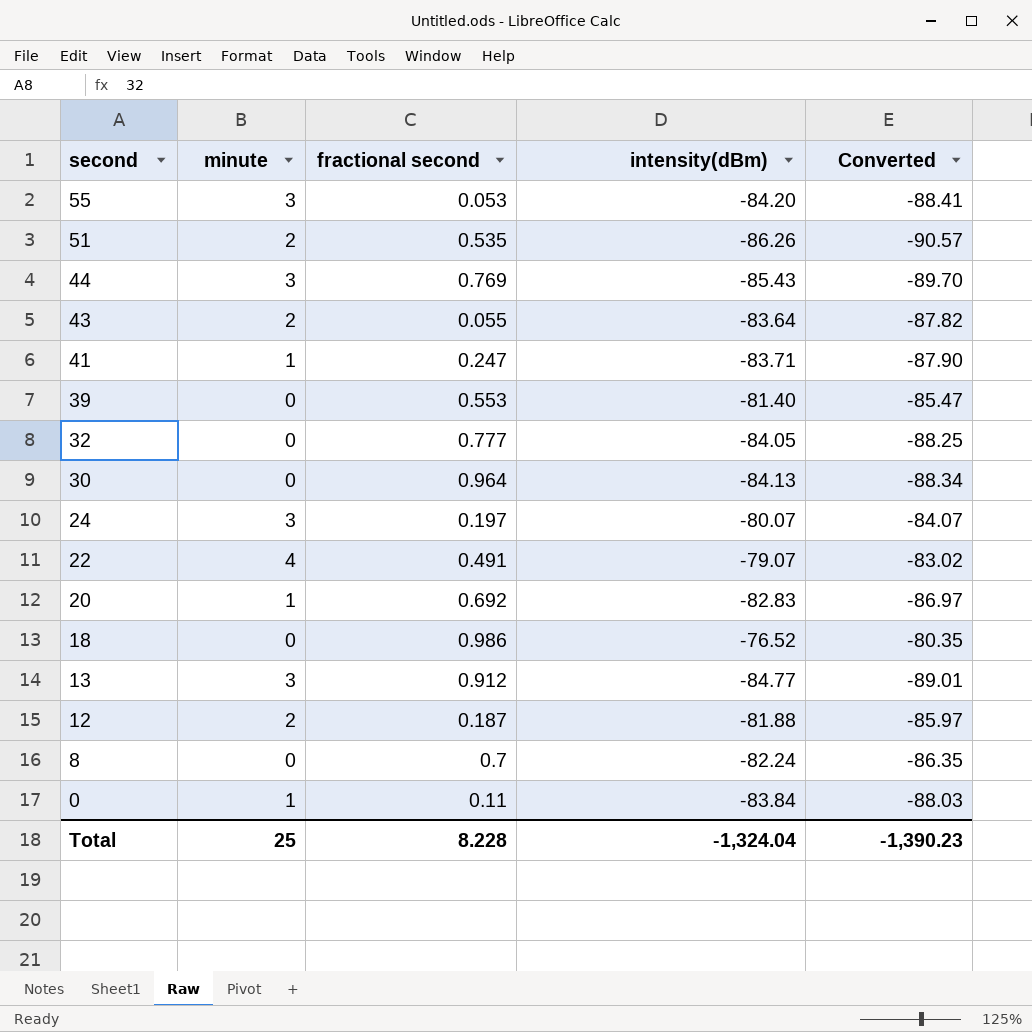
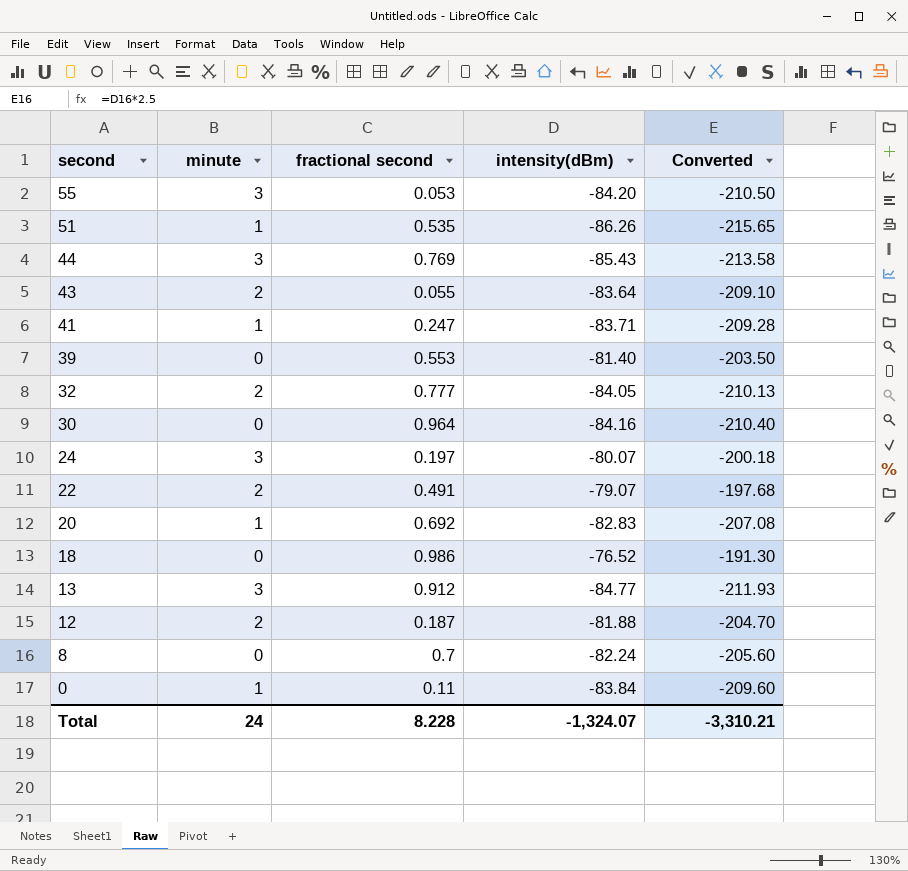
column Converted | formula: [intensity(dBm)] * 1.05 -> [intensity(dBm)] * 2.5
51 | minute: 2 -> 1
32 | minute: 0 -> 2
30 | intensity(dBm): -84.13 -> -84.16
22 | minute: 4 -> 2
Total | minute: 25 -> 24
Total | intensity(dBm): -1,324.04 -> -1,324.07
Total | Converted: -1,390.23 -> -3,310.21

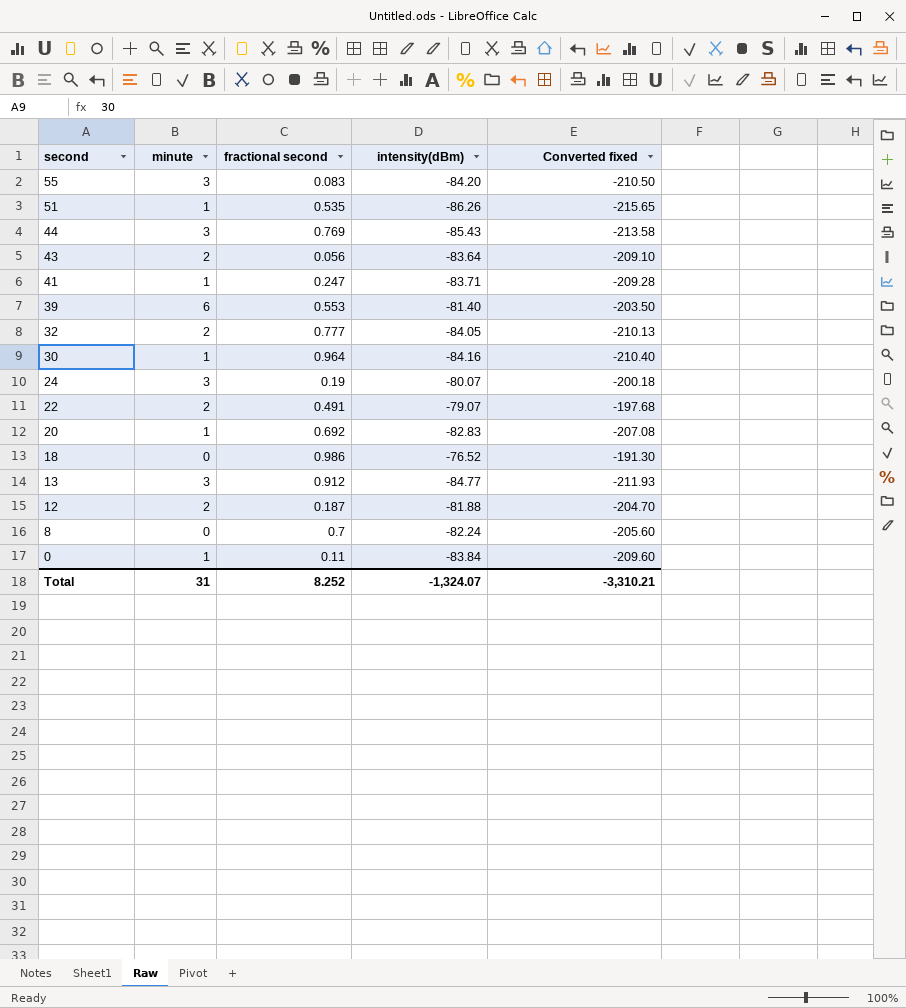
column name: Converted -> Converted fixed
55 | fractional second: 0.053 -> 0.083
43 | fractional second: 0.055 -> 0.056
39 | minute: 0 -> 6
30 | minute: 0 -> 1
24 | fractional second: 0.197 -> 0.19
Total | minute: 24 -> 31
Total | fractional second: 8.228 -> 8.252

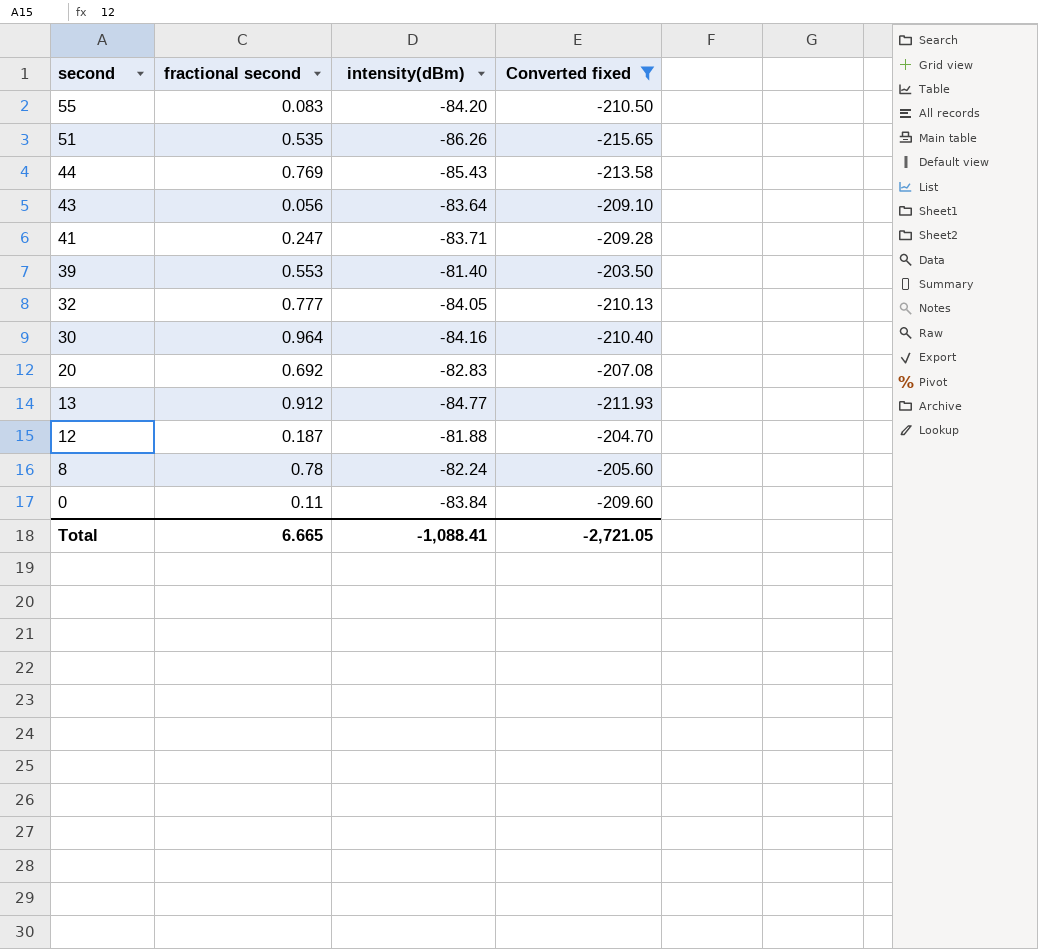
filter: none -> Converted fixed <= -203.50
column minute | position: 2 -> none
8 | fractional second: 0.7 -> 0.78
Total | fractional second: 8.252 -> 6.665
Total | intensity(dBm): -1,324.07 -> -1,088.41
Total | Converted fixed: -3,310.21 -> -2,721.05

